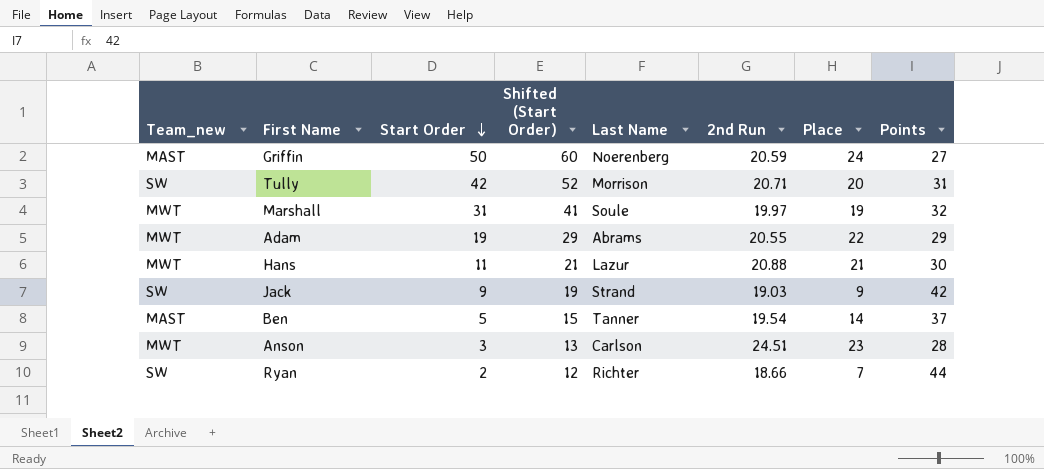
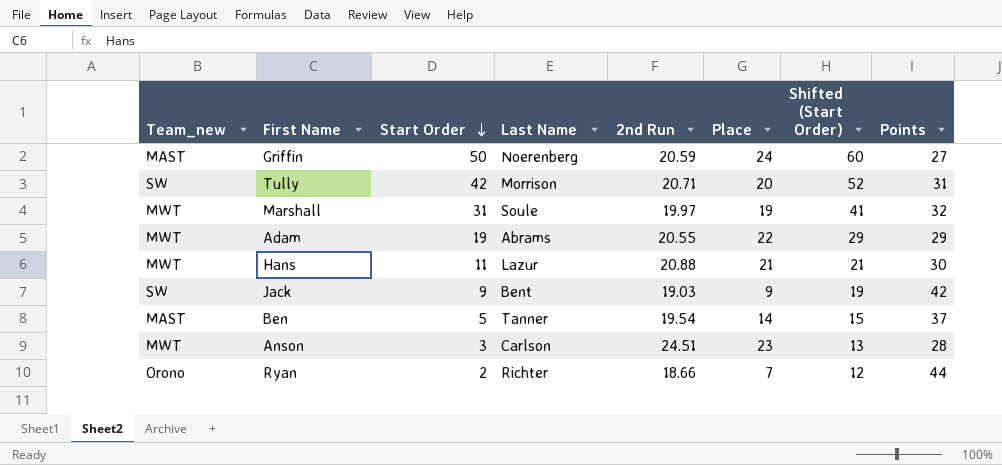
column Shifted (Start Order) | position: 4 -> 7
Jack | Last Name: Strand -> Bent
Ryan | Team_new: SW -> Orono

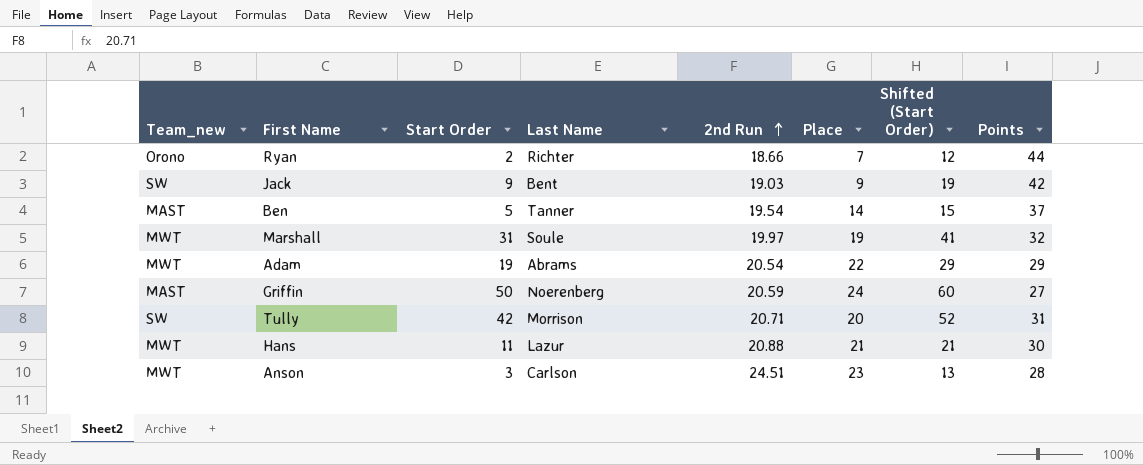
row order: Start Order descending -> 2nd Run ascending
Adam | 2nd Run: 20.55 -> 20.54

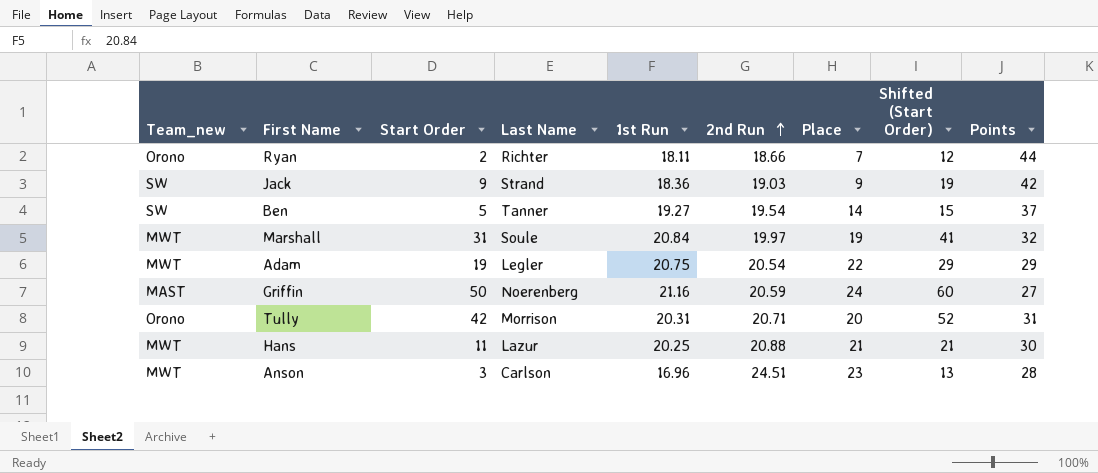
column 1st Run | position: none -> 5
Jack | Last Name: Bent -> Strand
Ben | Team_new: MAST -> SW
Adam | Last Name: Abrams -> Legler
Tully | Team_new: SW -> Orono

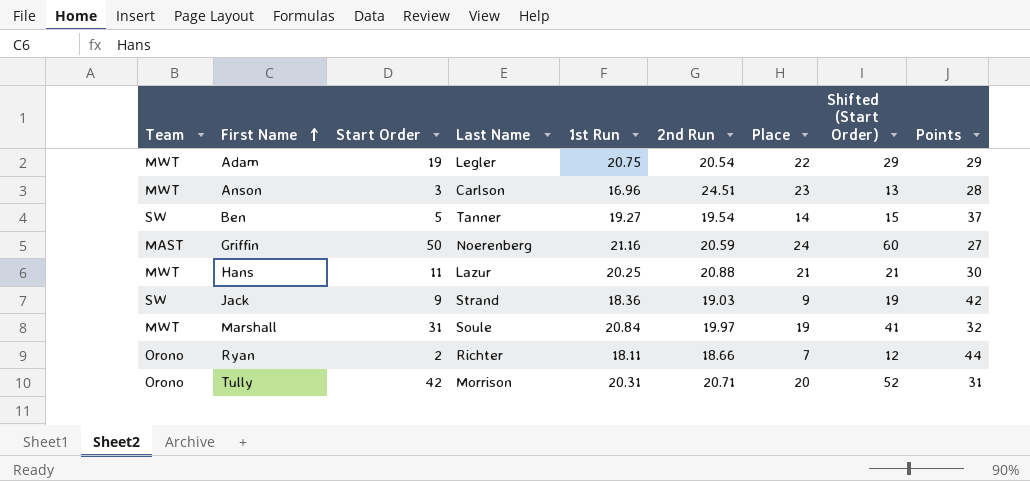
row order: 2nd Run ascending -> First Name ascending
column name: Team_new -> Team

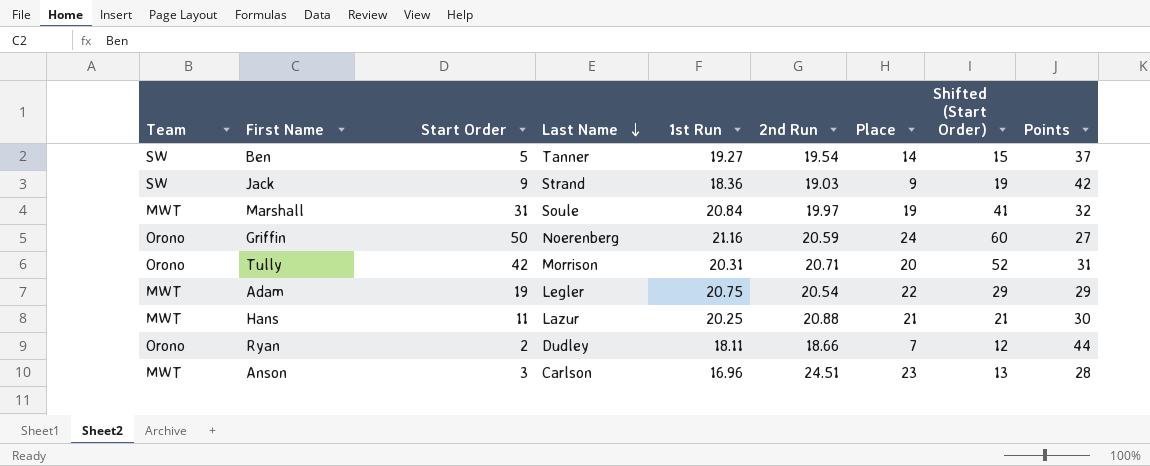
row order: First Name ascending -> Last Name descending
Griffin | Team: MAST -> Orono
Ryan | Last Name: Richter -> Dudley

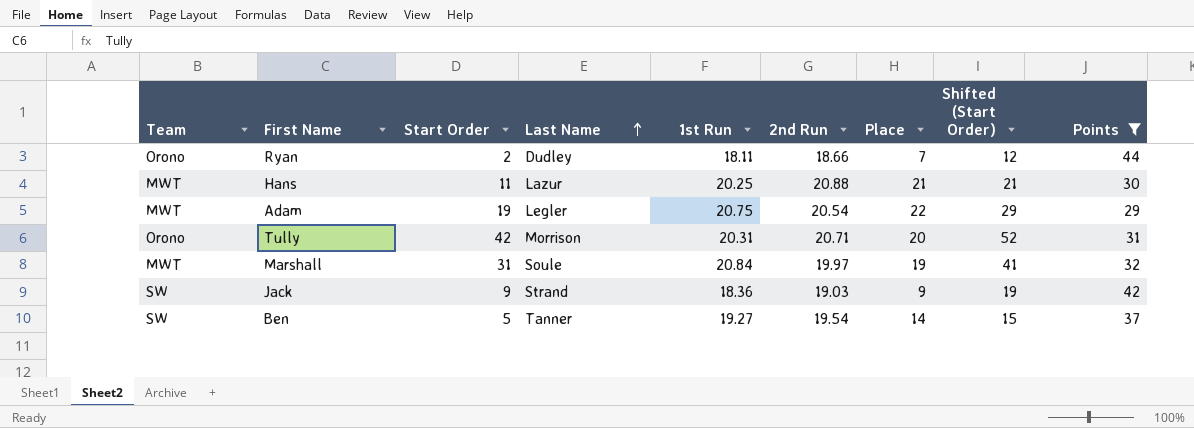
filter: none -> Points >= 29
row order: Last Name descending -> Last Name ascending

